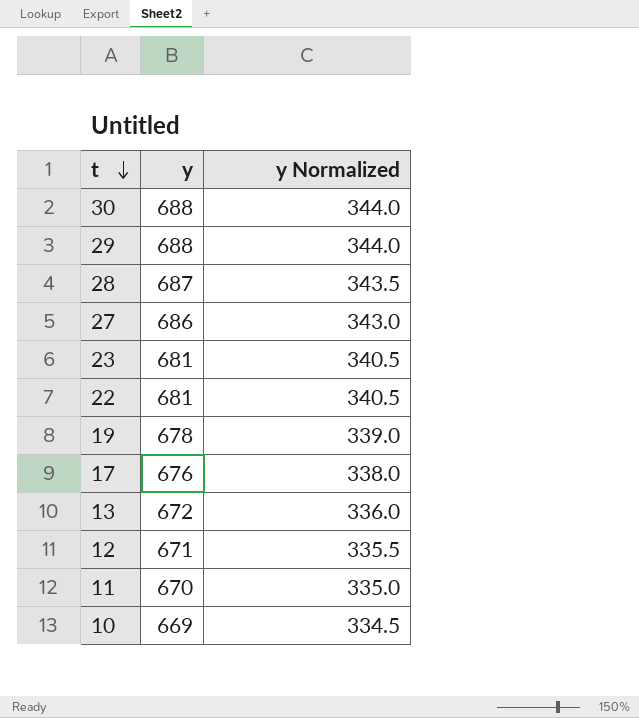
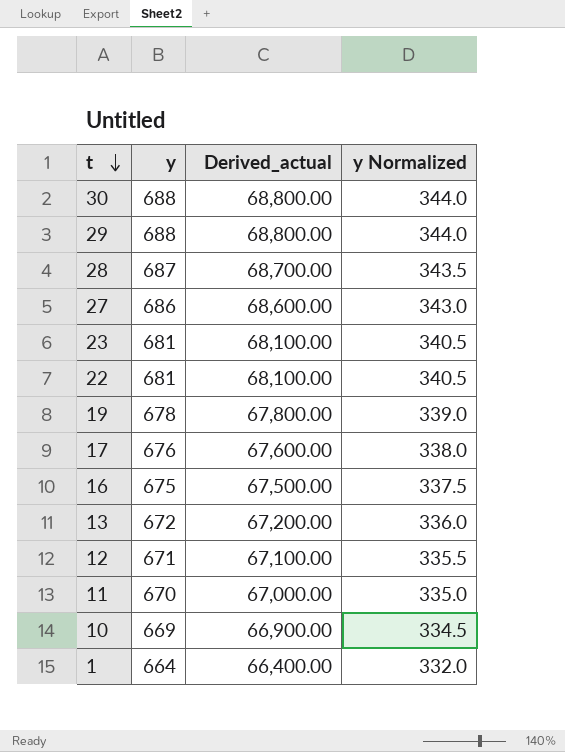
column Derived_actual | formula: none -> [y] * 100
row 16: none -> 675 | 67,500.00 | 337.5
row 1: none -> 664 | 66,400.00 | 332.0

